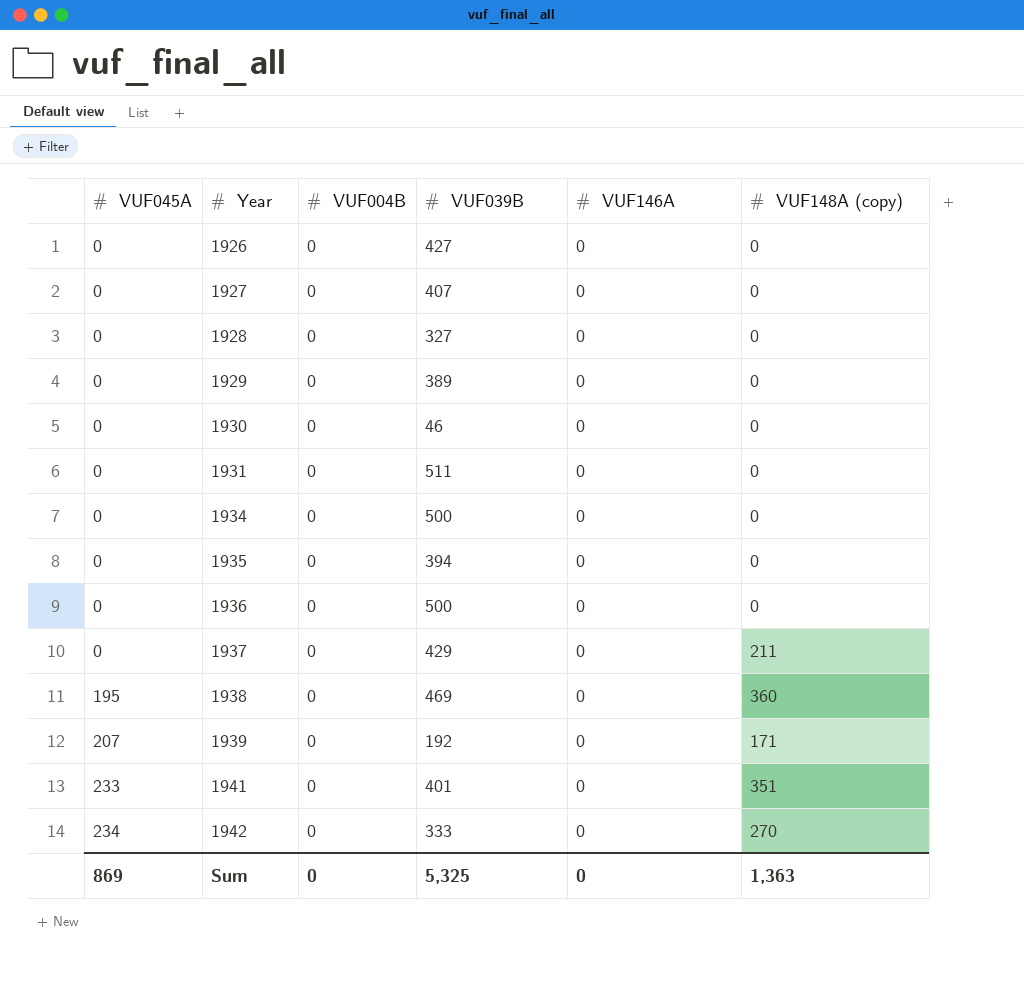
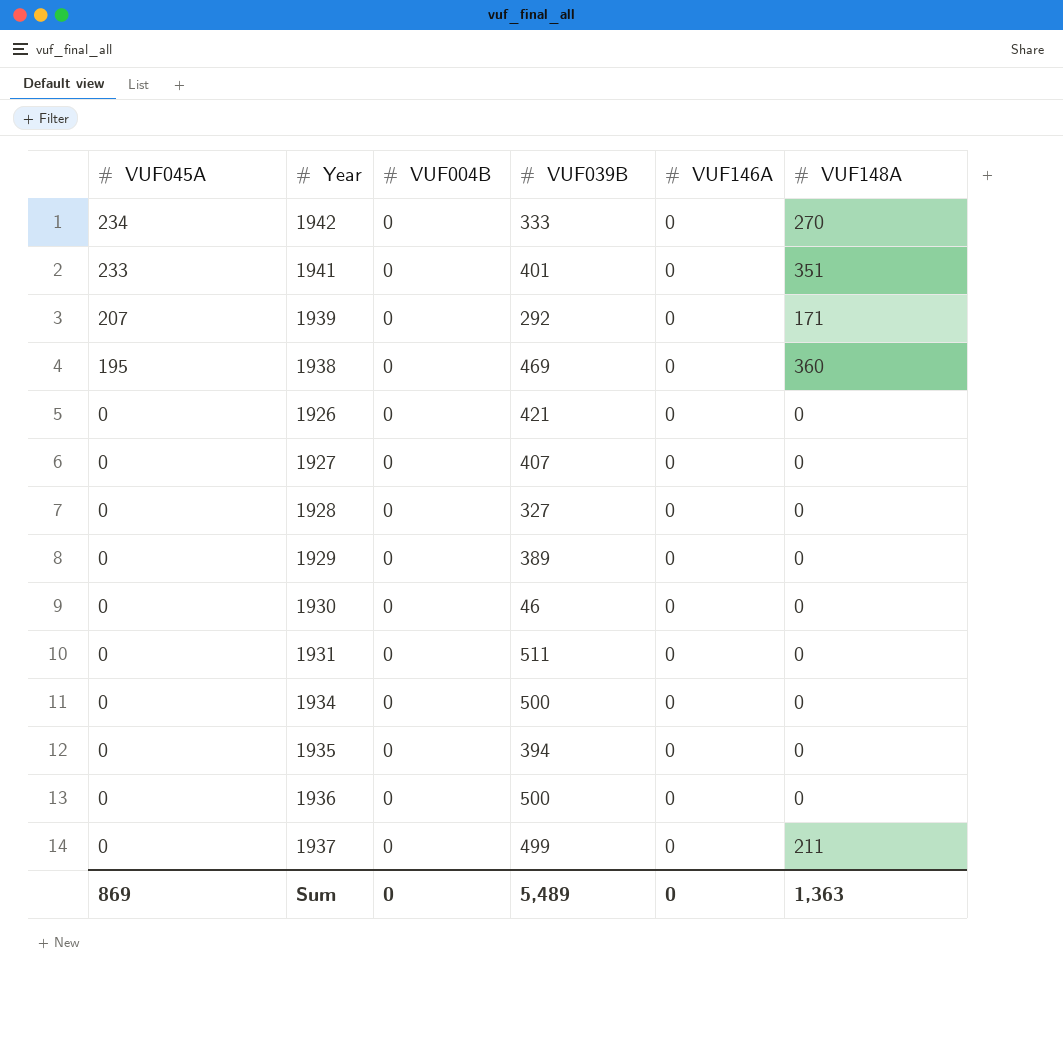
row order: VUF045A ascending -> VUF045A descending
column name: VUF148A (copy) -> VUF148A
1939 | VUF039B: 192 -> 292
1926 | VUF039B: 427 -> 421
1937 | VUF039B: 429 -> 499
Sum | VUF039B: 5,325 -> 5,489

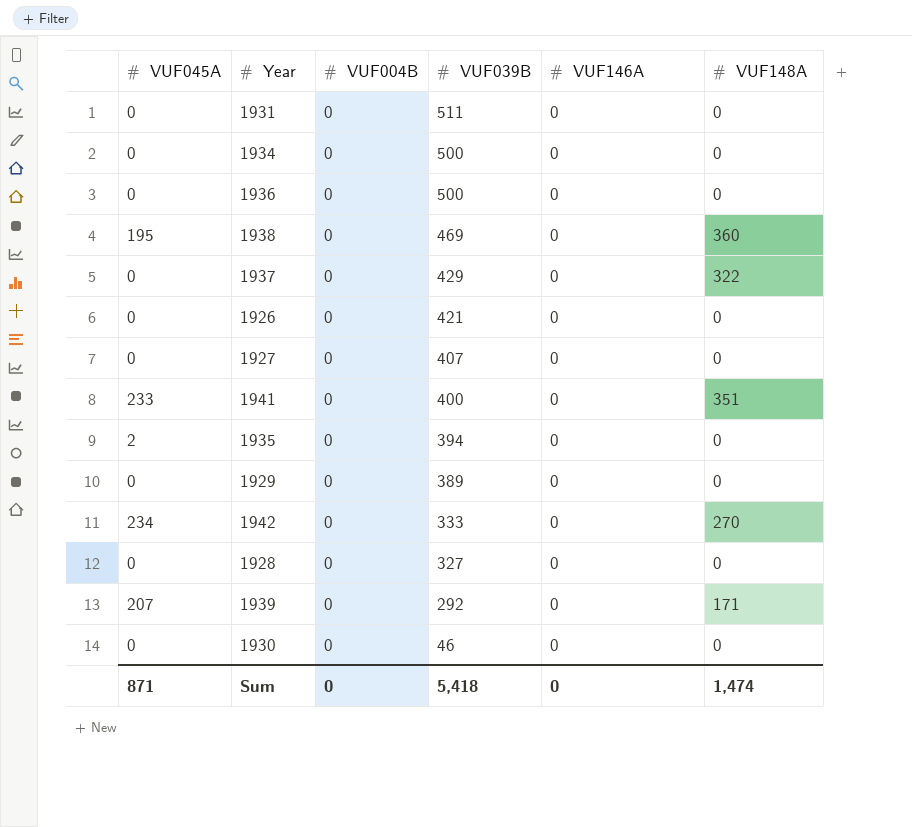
row order: VUF045A descending -> VUF039B descending
1937 | VUF039B: 499 -> 429
1937 | VUF148A: 211 -> 322
1941 | VUF039B: 401 -> 400
1935 | VUF045A: 0 -> 2
Sum | VUF045A: 869 -> 871
Sum | VUF039B: 5,489 -> 5,418
Sum | VUF148A: 1,363 -> 1,474

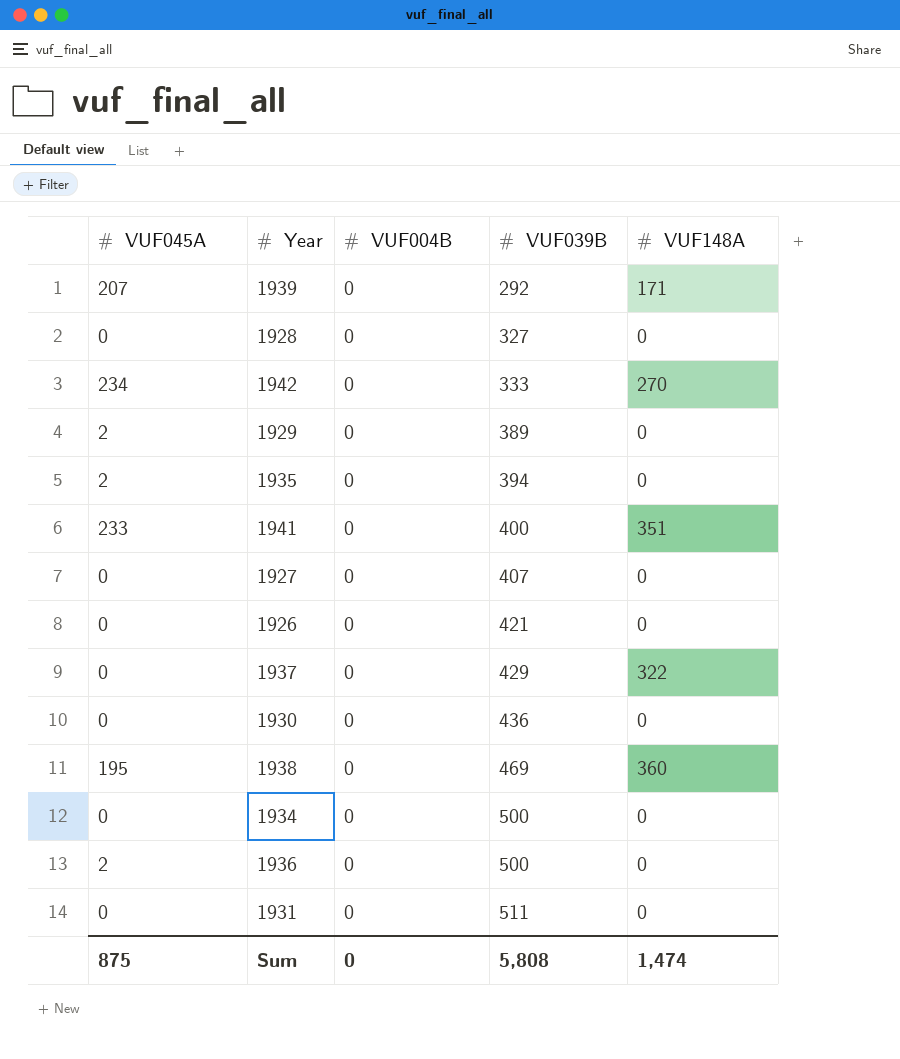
row order: VUF039B descending -> VUF039B ascending
column VUF146A | position: 5 -> none
1929 | VUF045A: 0 -> 2
1930 | VUF039B: 46 -> 436
1936 | VUF045A: 0 -> 2
Sum | VUF045A: 871 -> 875
Sum | VUF039B: 5,418 -> 5,808

